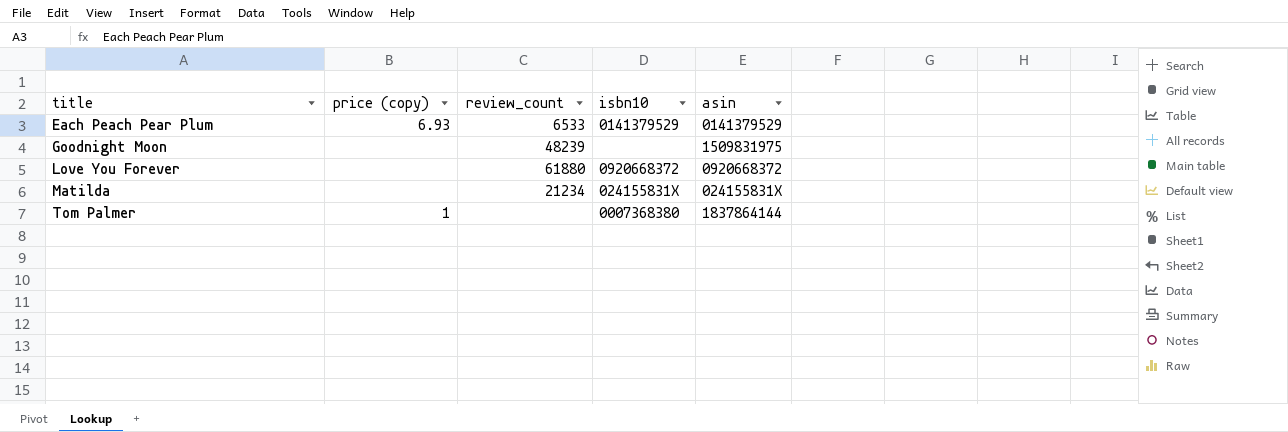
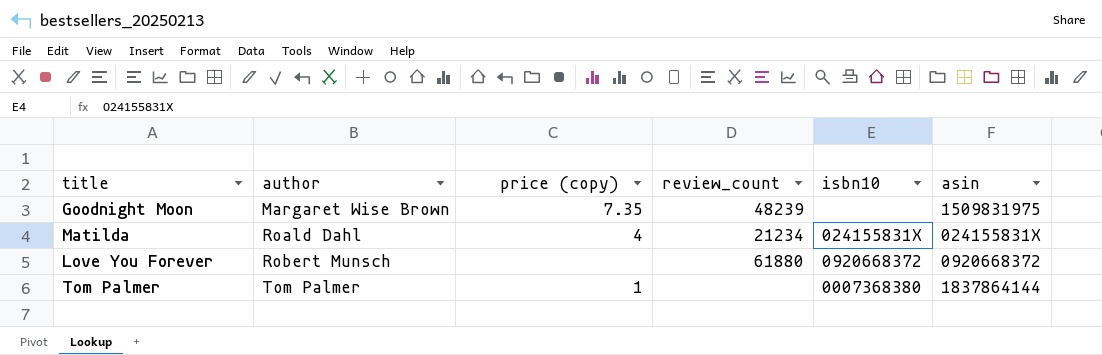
row order: title ascending -> author ascending
column author | position: none -> 2
row Each Peach Pear Plum: 6.93 | 6533 | 0141379529 | 0141379529 -> none
Goodnight Moon | price (copy): none -> 7.35
Matilda | price (copy): none -> 4

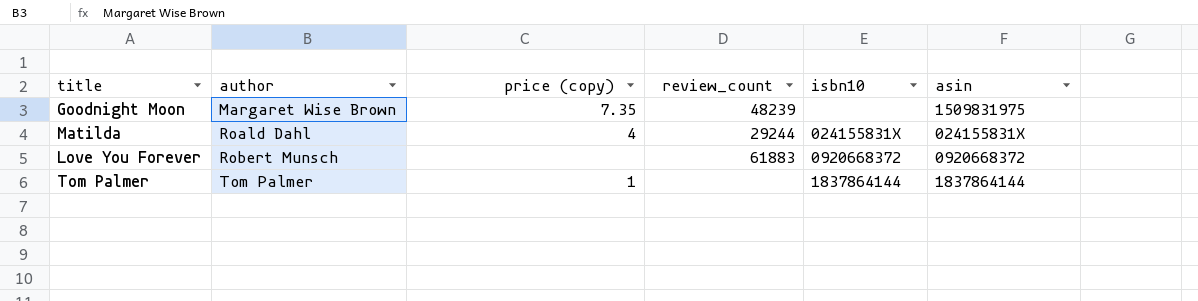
Matilda | review_count: 21234 -> 29244
Love You Forever | review_count: 61880 -> 61883
Tom Palmer | isbn10: 0007368380 -> 1837864144

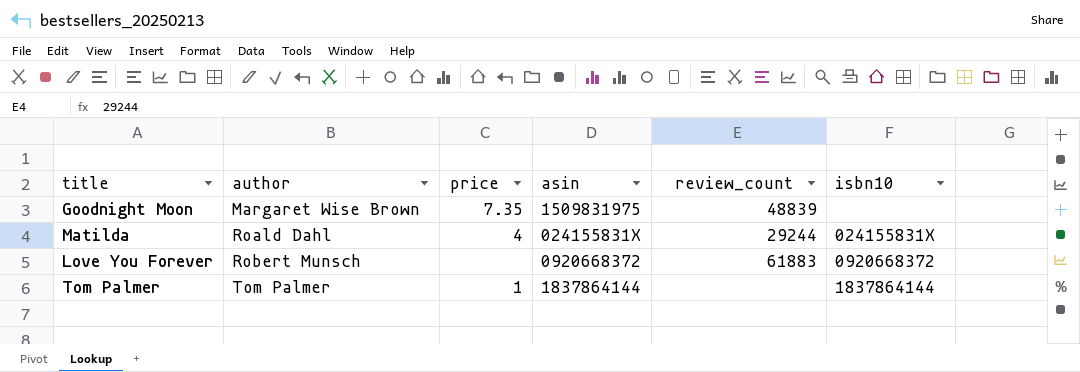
column name: price (copy) -> price
column asin | position: 6 -> 4
Goodnight Moon | review_count: 48239 -> 48839

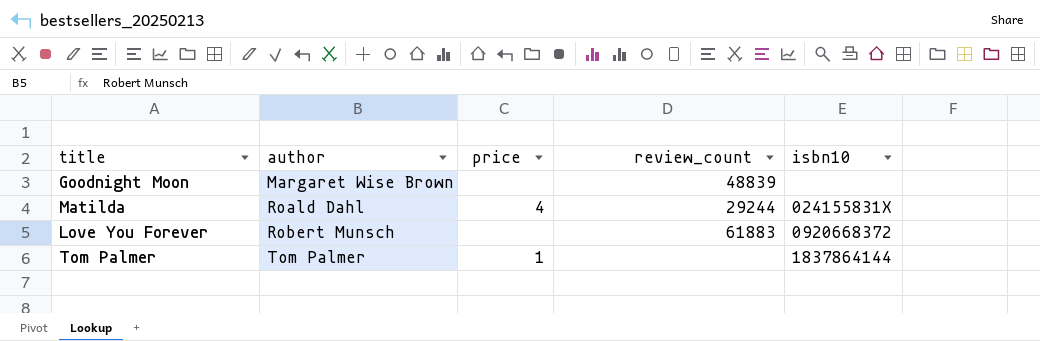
column asin | position: 4 -> none
Goodnight Moon | price: 7.35 -> none

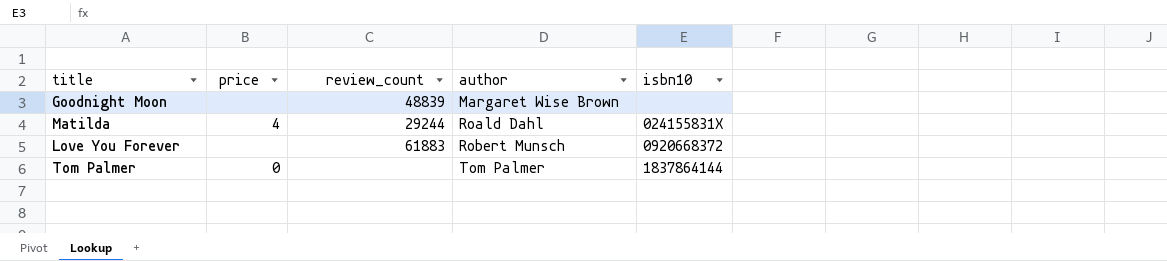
column author | position: 2 -> 4
Tom Palmer | price: 1 -> 0

